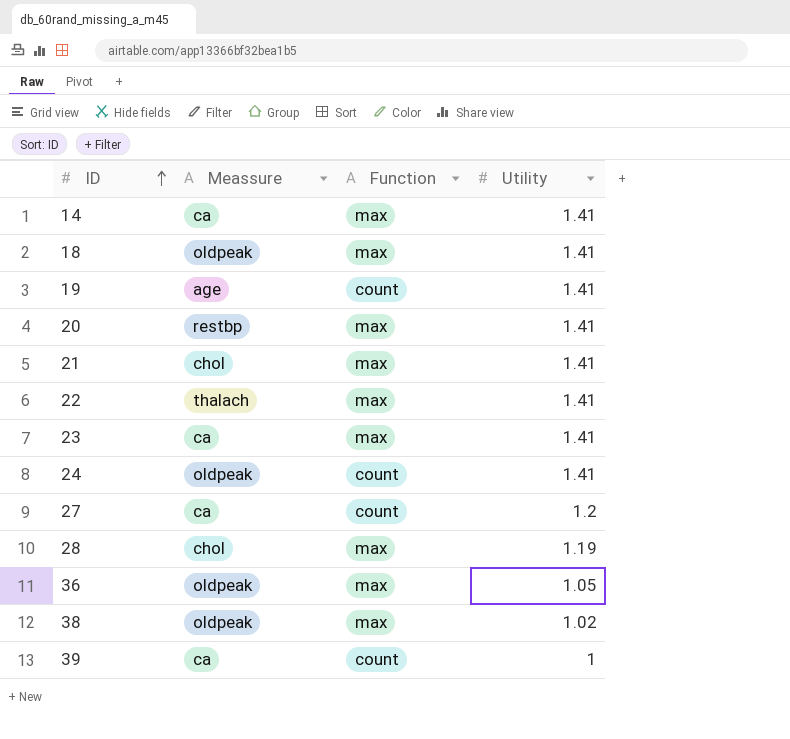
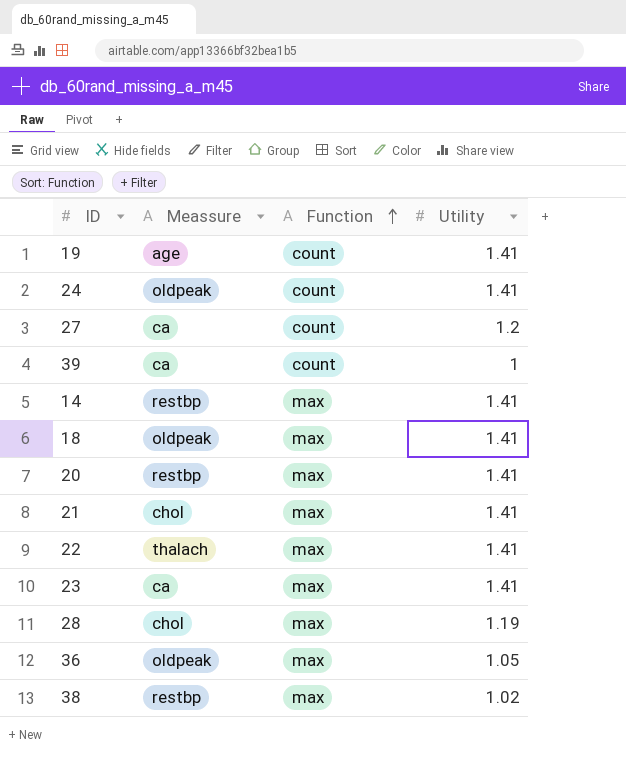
row order: ID ascending -> Function ascending
14 | Meassure: ca -> restbp
38 | Meassure: oldpeak -> restbp

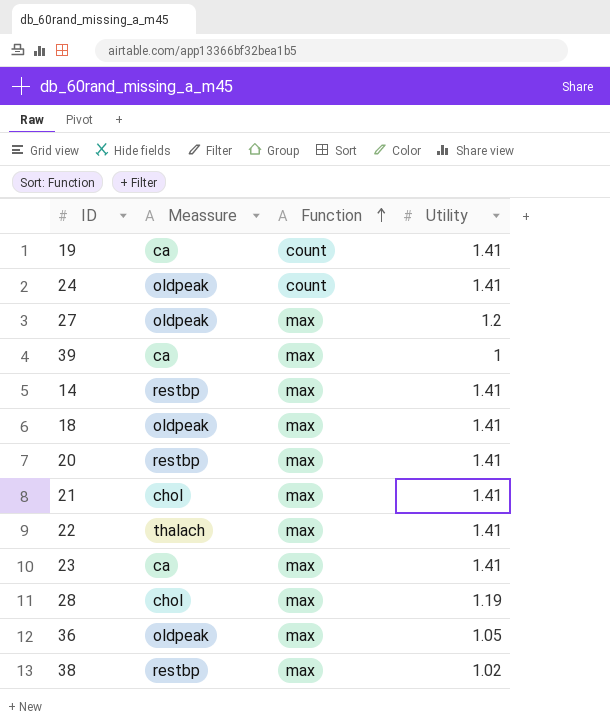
19 | Meassure: age -> ca
27 | Meassure: ca -> oldpeak
27 | Function: count -> max
39 | Function: count -> max

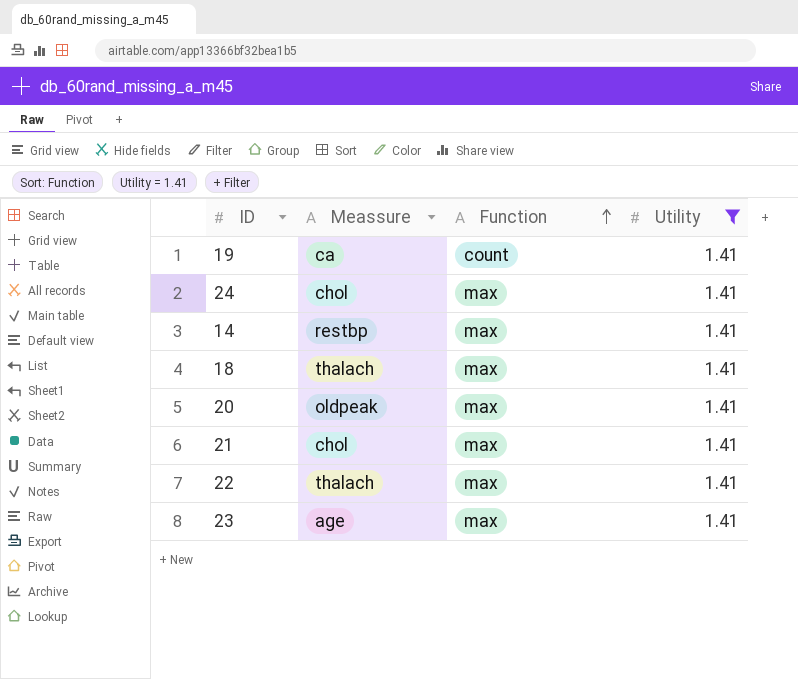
filter: none -> Utility = 1.41
24 | Meassure: oldpeak -> chol
24 | Function: count -> max
18 | Meassure: oldpeak -> thalach
20 | Meassure: restbp -> oldpeak
23 | Meassure: ca -> age

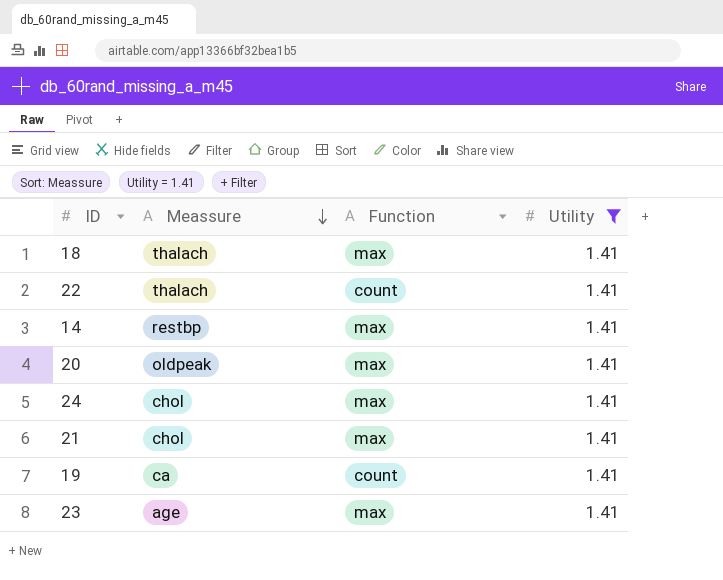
row order: Function ascending -> Meassure descending
22 | Function: max -> count

